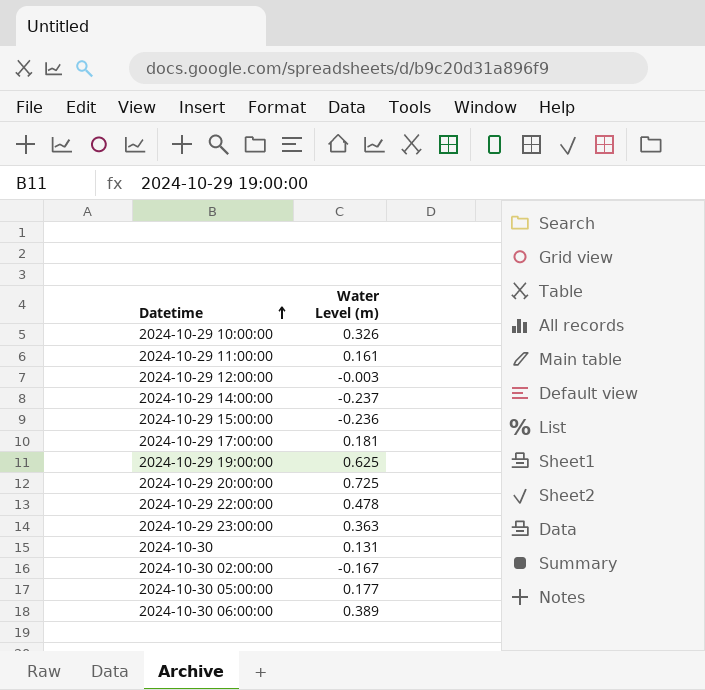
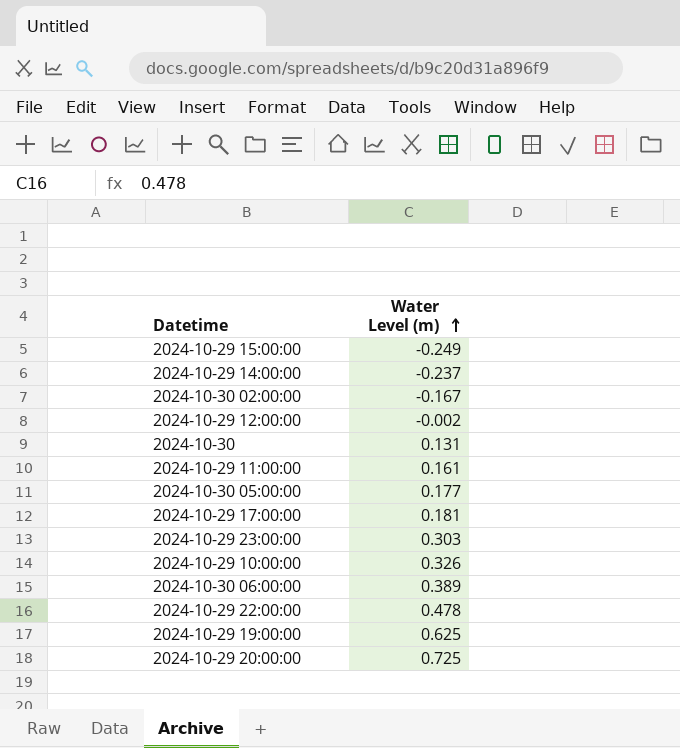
row order: Datetime ascending -> Water Level (m) ascending
2024-10-29 15:00:00 | Water Level (m): -0.236 -> -0.249
2024-10-29 12:00:00 | Water Level (m): -0.003 -> -0.002
2024-10-29 23:00:00 | Water Level (m): 0.363 -> 0.303

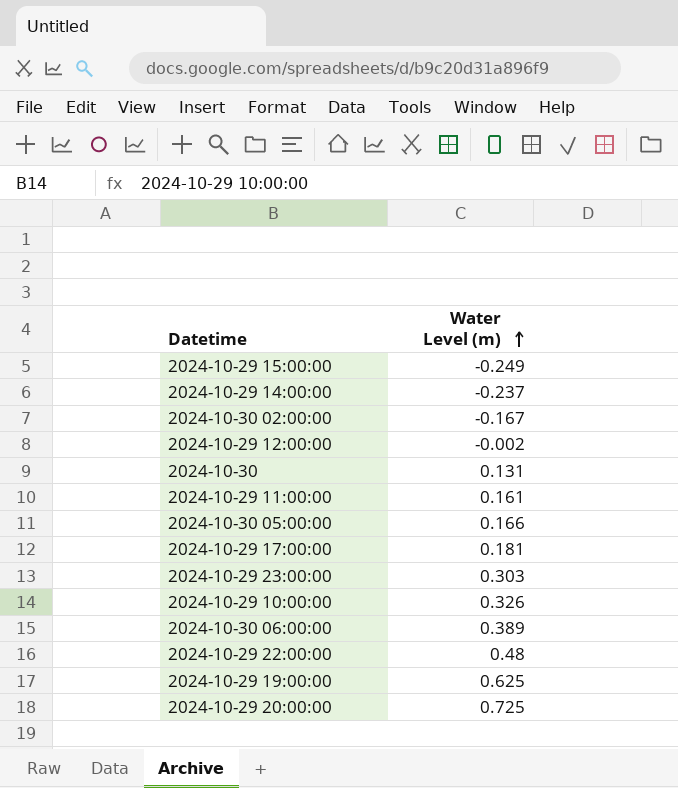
2024-10-30 05:00:00 | Water Level (m): 0.177 -> 0.166
2024-10-29 22:00:00 | Water Level (m): 0.478 -> 0.48

